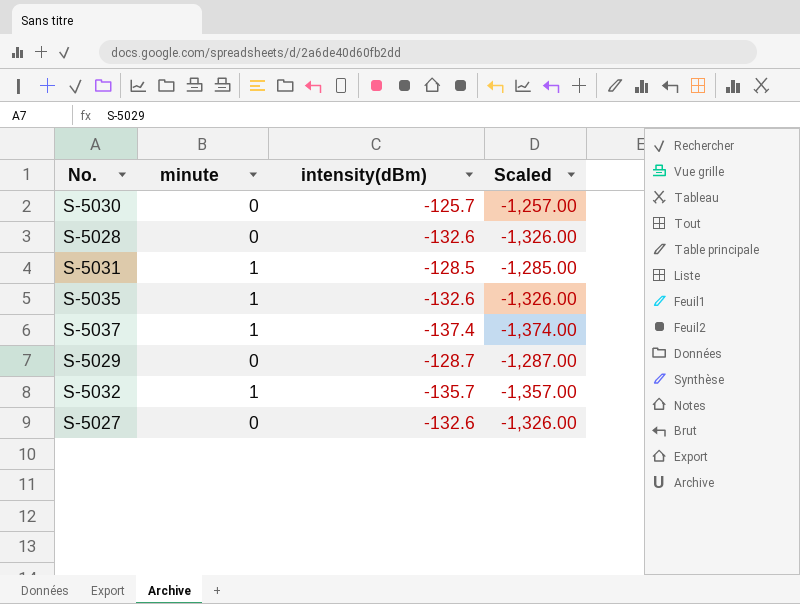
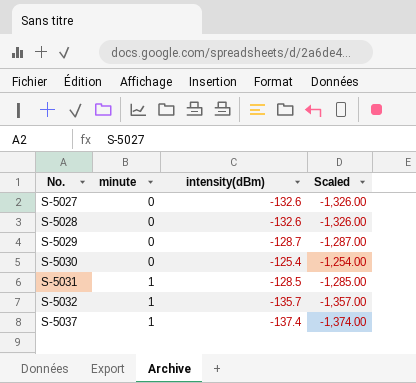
row order: none -> No. ascending
row S-5035: 1 | -132.6 | -1,326.00 -> none
S-5030 | intensity(dBm): -125.7 -> -125.4
S-5030 | Scaled: -1,257.00 -> -1,254.00

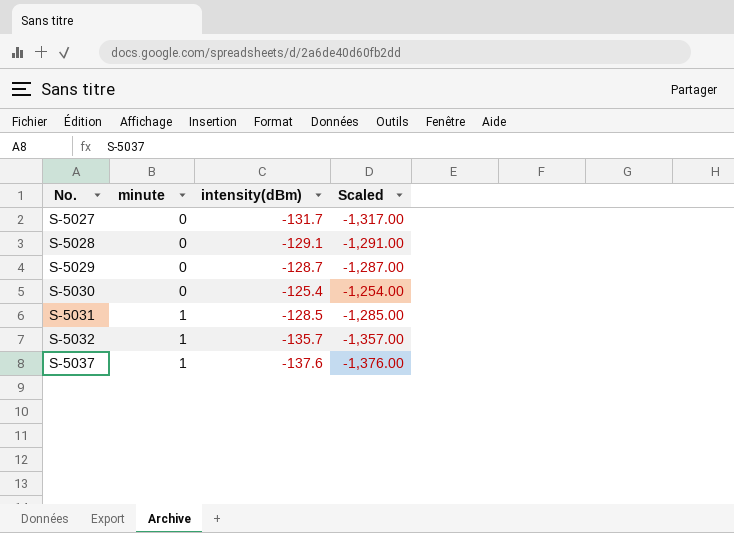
S-5027 | intensity(dBm): -132.6 -> -131.7
S-5027 | Scaled: -1,326.00 -> -1,317.00
S-5028 | intensity(dBm): -132.6 -> -129.1
S-5028 | Scaled: -1,326.00 -> -1,291.00
S-5037 | intensity(dBm): -137.4 -> -137.6
S-5037 | Scaled: -1,374.00 -> -1,376.00

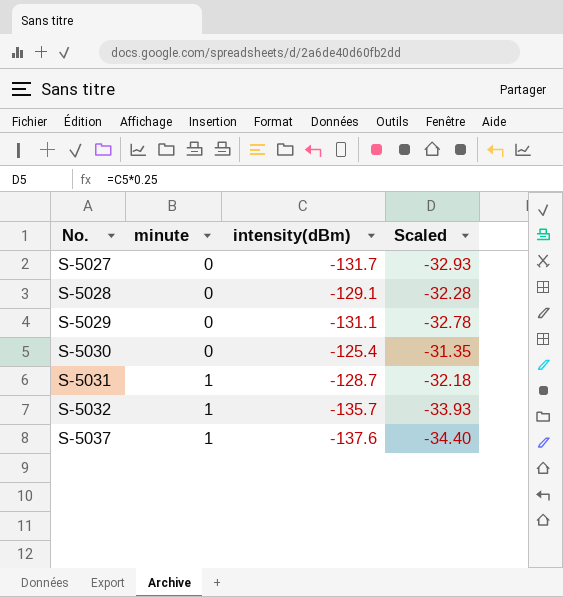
column Scaled | formula: [intensity(dBm)] * 10 -> [intensity(dBm)] * 0.25
S-5029 | intensity(dBm): -128.7 -> -131.1
S-5031 | intensity(dBm): -128.5 -> -128.7

